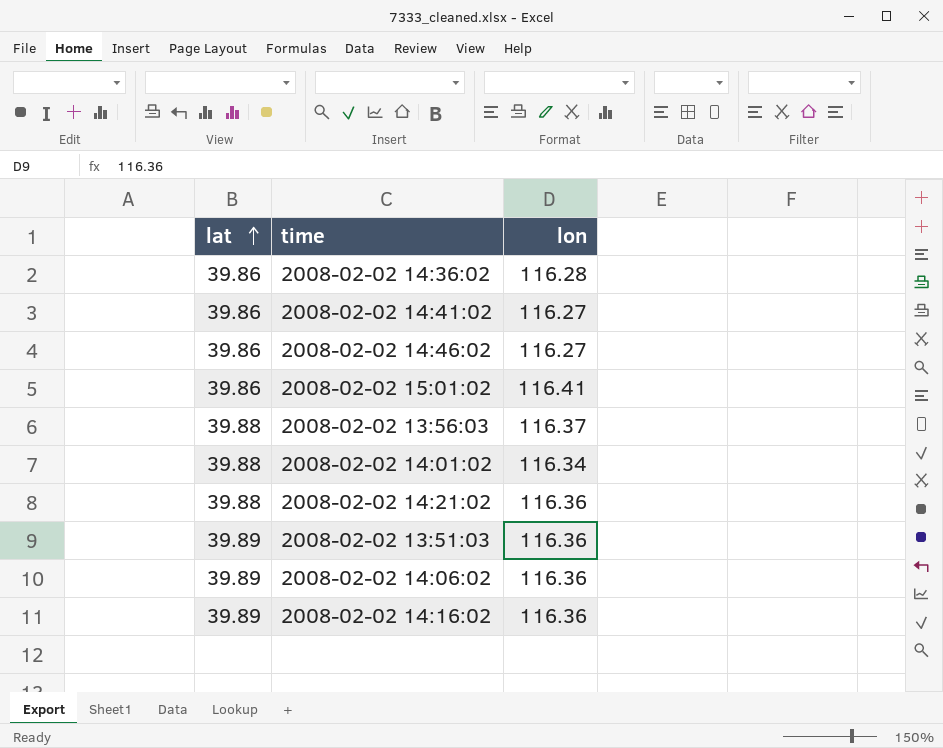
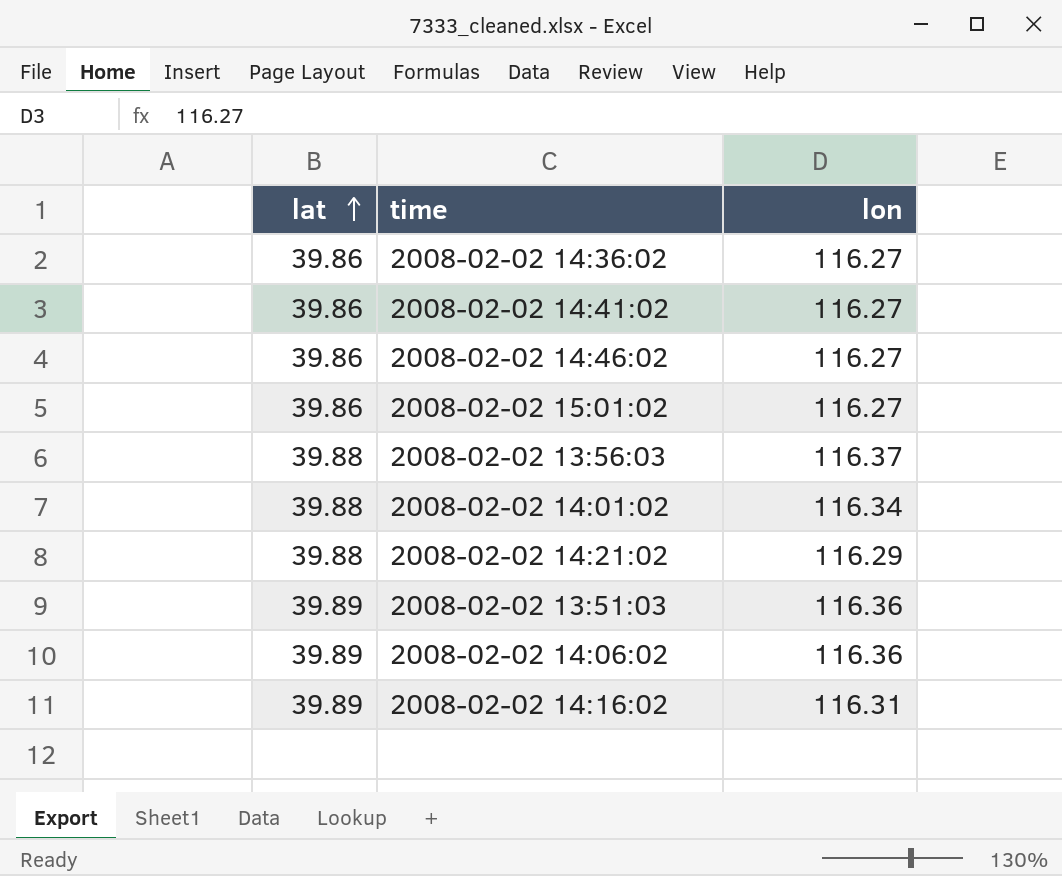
2008-02-02 14:36:02 | lon: 116.28 -> 116.27
2008-02-02 15:01:02 | lon: 116.41 -> 116.27
2008-02-02 14:21:02 | lon: 116.36 -> 116.29
2008-02-02 14:16:02 | lon: 116.36 -> 116.31

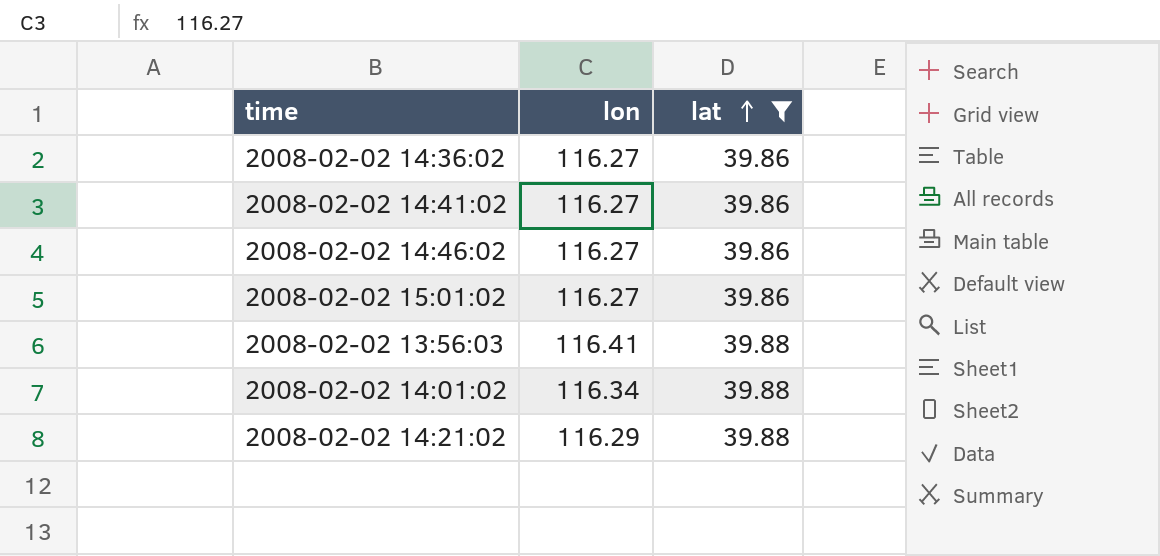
filter: none -> lat != 39.89
column lat | position: 1 -> 3
2008-02-02 13:56:03 | lon: 116.37 -> 116.41

